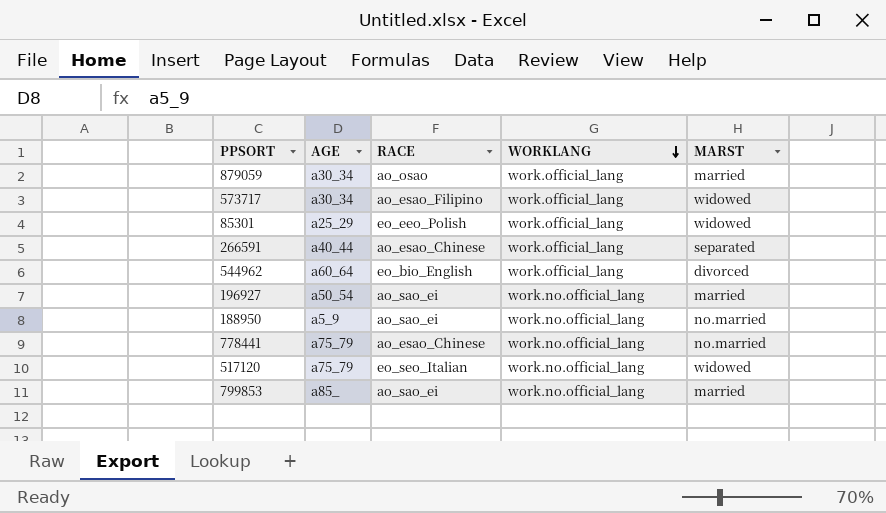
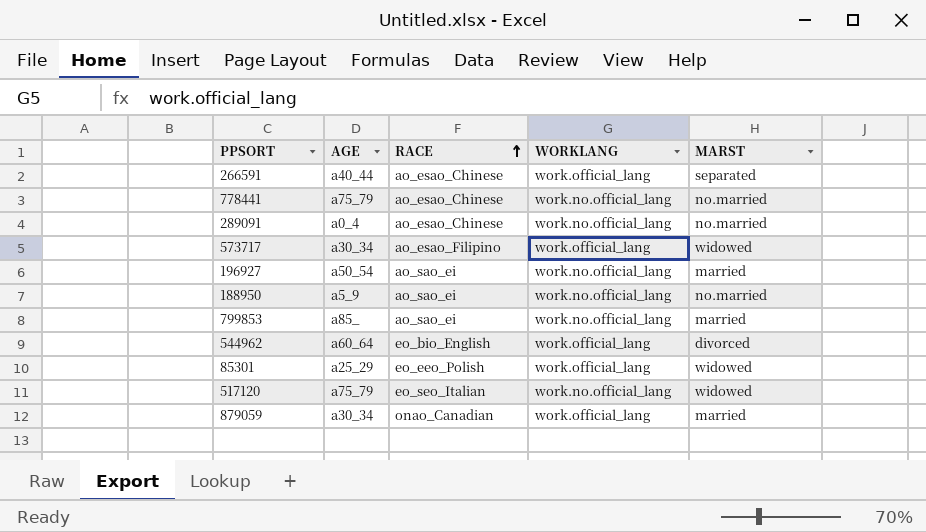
row order: WORKLANG descending -> RACE ascending
row 289091: none -> a0_4 | ao_esao_Chinese | work.no.official_lang | no.married
879059 | RACE: ao_osao -> onao_Canadian

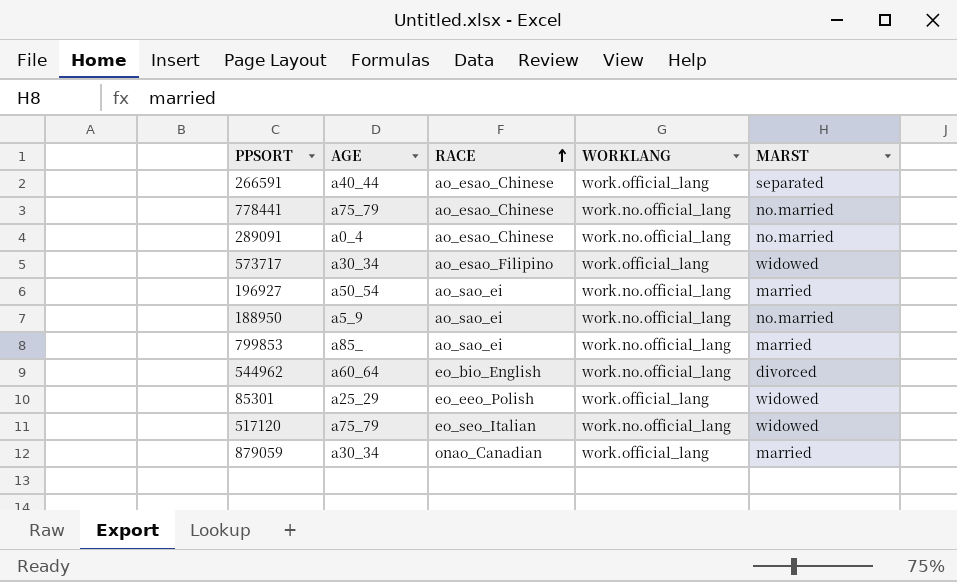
544962 | WORKLANG: work.official_lang -> work.no.official_lang

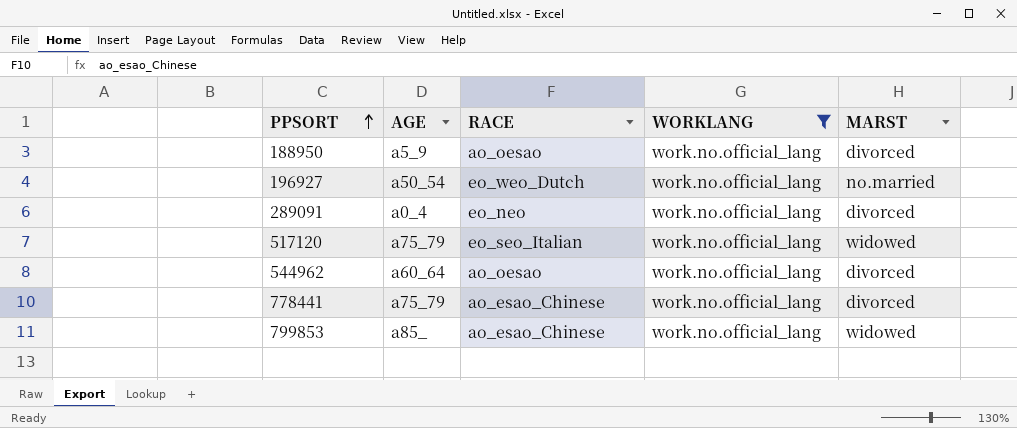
filter: none -> WORKLANG = work.no.official_lang
row order: RACE ascending -> PPSORT ascending
188950 | RACE: ao_sao_ei -> ao_oesao
188950 | MARST: no.married -> divorced
196927 | RACE: ao_sao_ei -> eo_weo_Dutch
196927 | MARST: married -> no.married
289091 | RACE: ao_esao_Chinese -> eo_neo
289091 | MARST: no.married -> divorced
544962 | RACE: eo_bio_English -> ao_oesao
778441 | MARST: no.married -> divorced
799853 | RACE: ao_sao_ei -> ao_esao_Chinese
799853 | MARST: married -> widowed

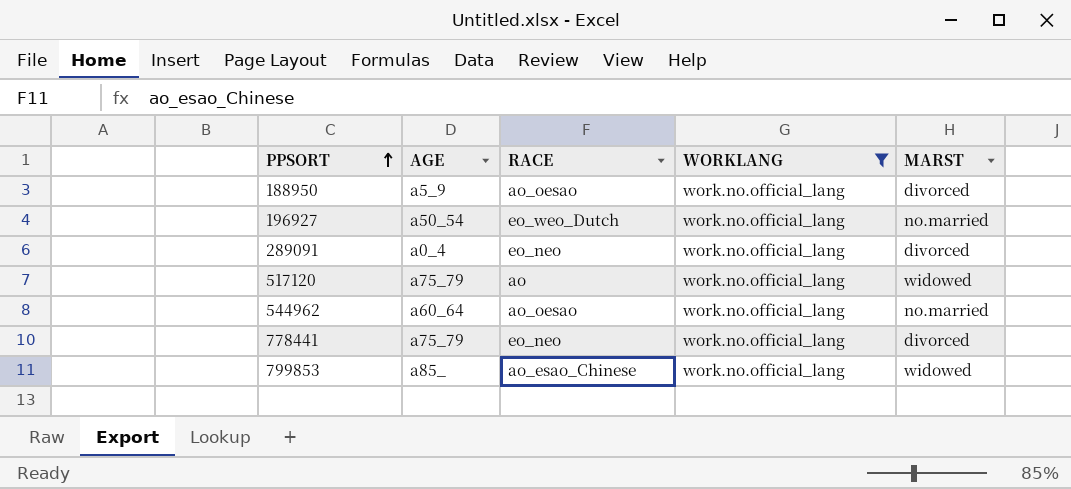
517120 | RACE: eo_seo_Italian -> ao
544962 | MARST: divorced -> no.married
778441 | RACE: ao_esao_Chinese -> eo_neo

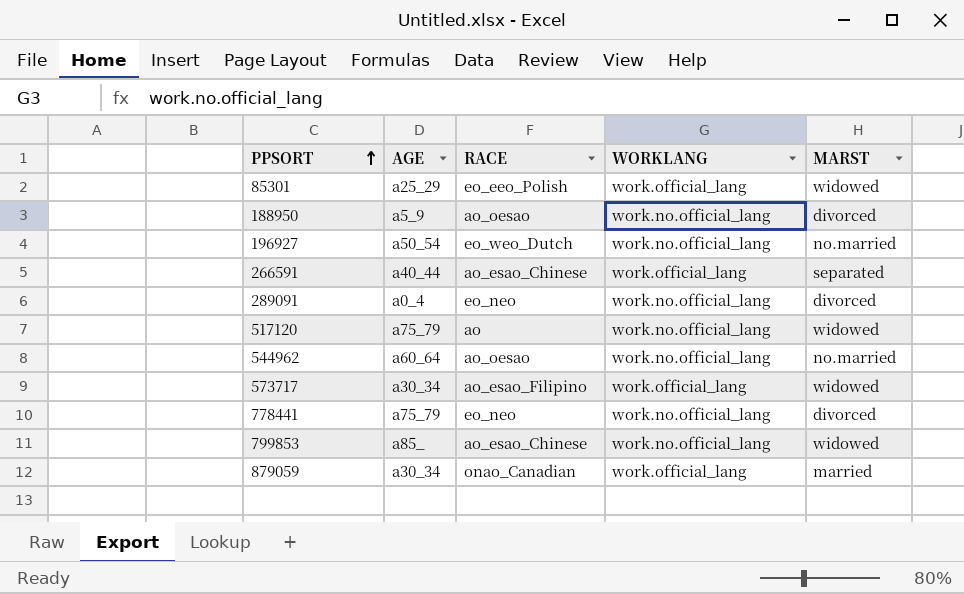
filter: WORKLANG = work.no.official_lang -> none

